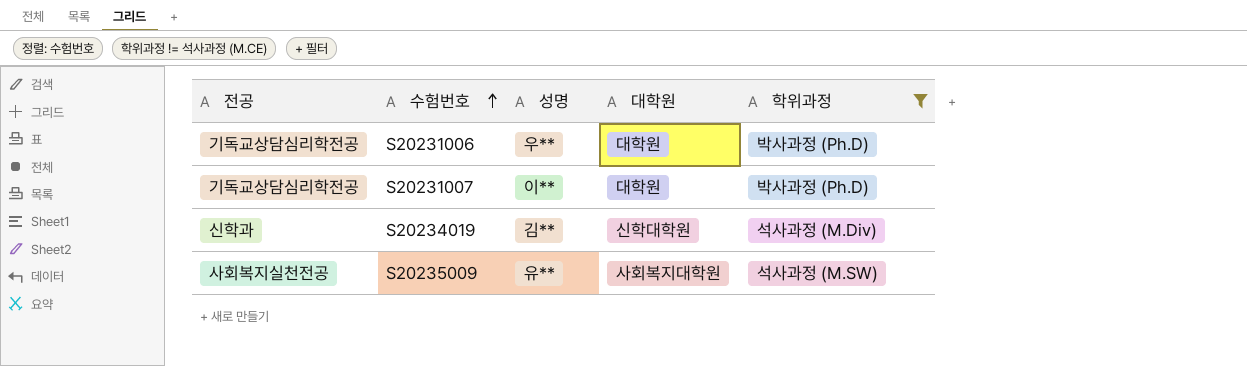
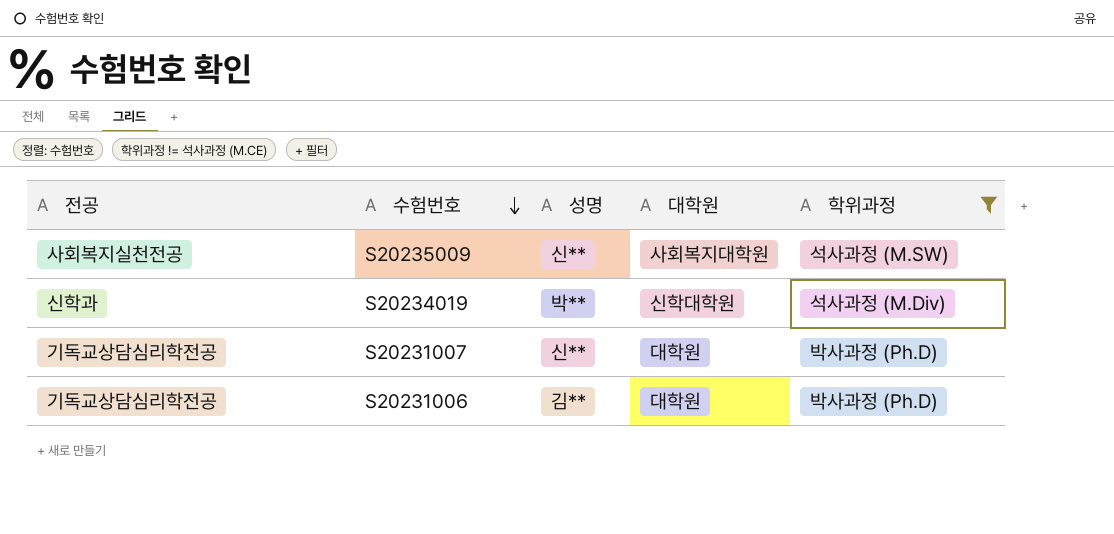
row order: 수험번호 ascending -> 수험번호 descending
S20235009 | 성명: 유** -> 신**
S20234019 | 성명: 김** -> 박**
S20231007 | 성명: 이** -> 신**
S20231006 | 성명: 우** -> 김**

